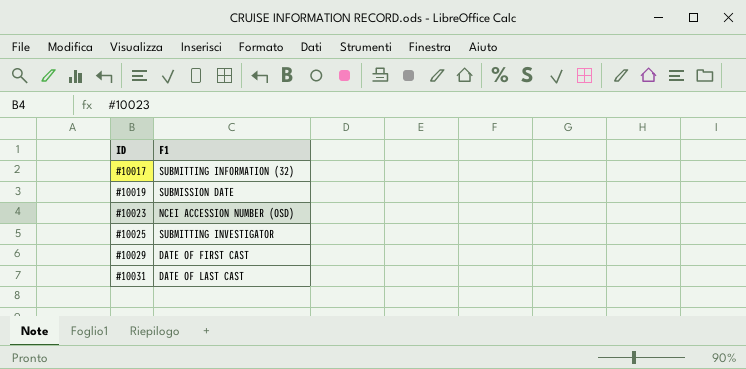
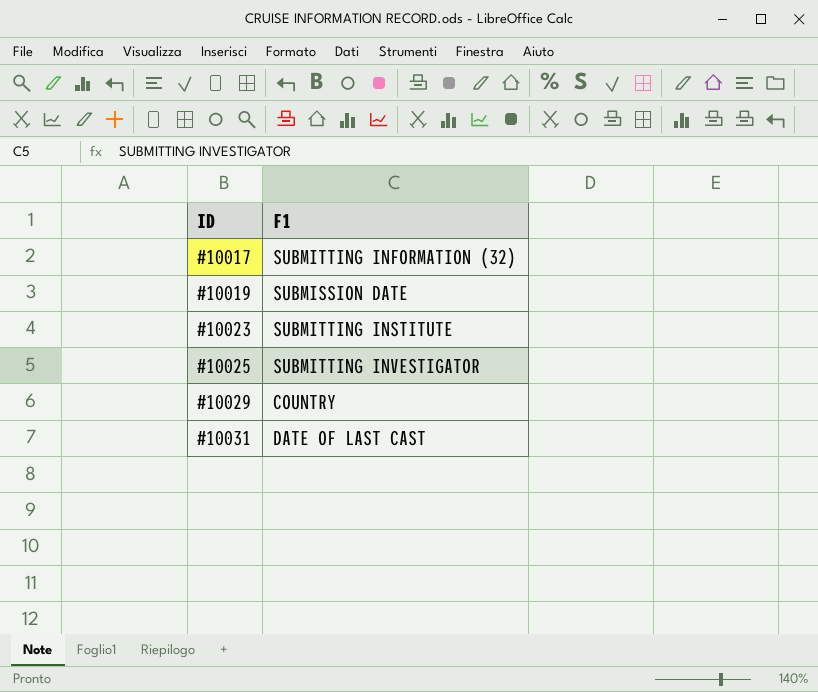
#10023 | F1: NCEI ACCESSION NUMBER (OSD) -> SUBMITTING INSTITUTE
#10029 | F1: DATE OF FIRST CAST -> COUNTRY

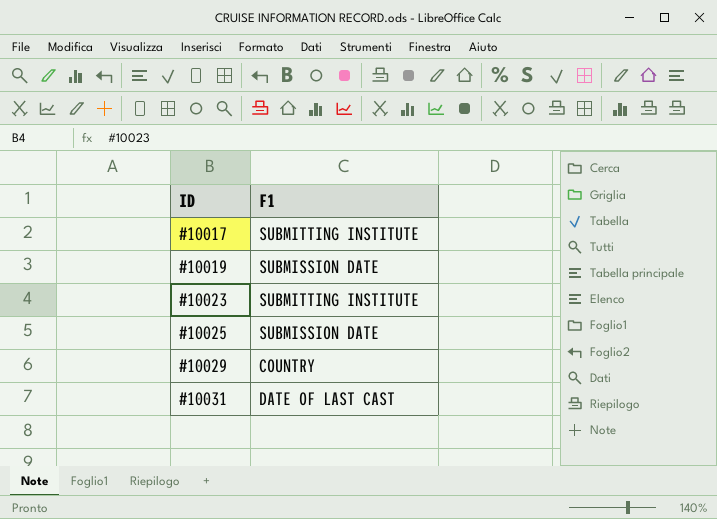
#10017 | F1: SUBMITTING INFORMATION (32) -> SUBMITTING INSTITUTE
#10025 | F1: SUBMITTING INVESTIGATOR -> SUBMISSION DATE

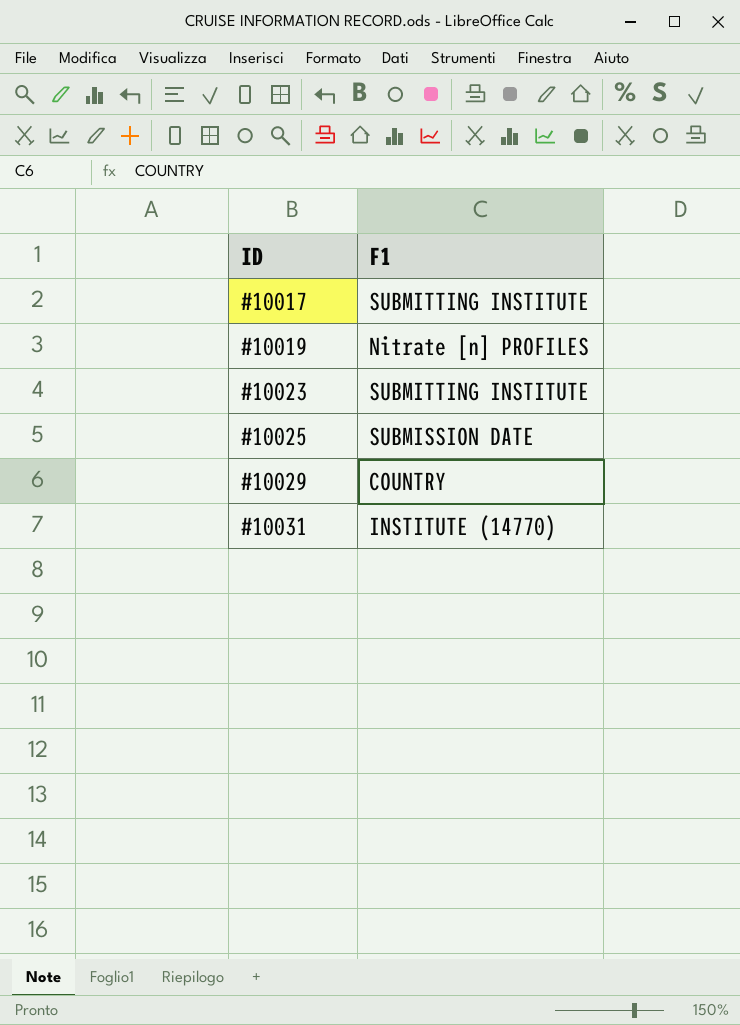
#10019 | F1: SUBMISSION DATE -> Nitrate [n] PROFILES
#10031 | F1: DATE OF LAST CAST -> INSTITUTE (14770)

